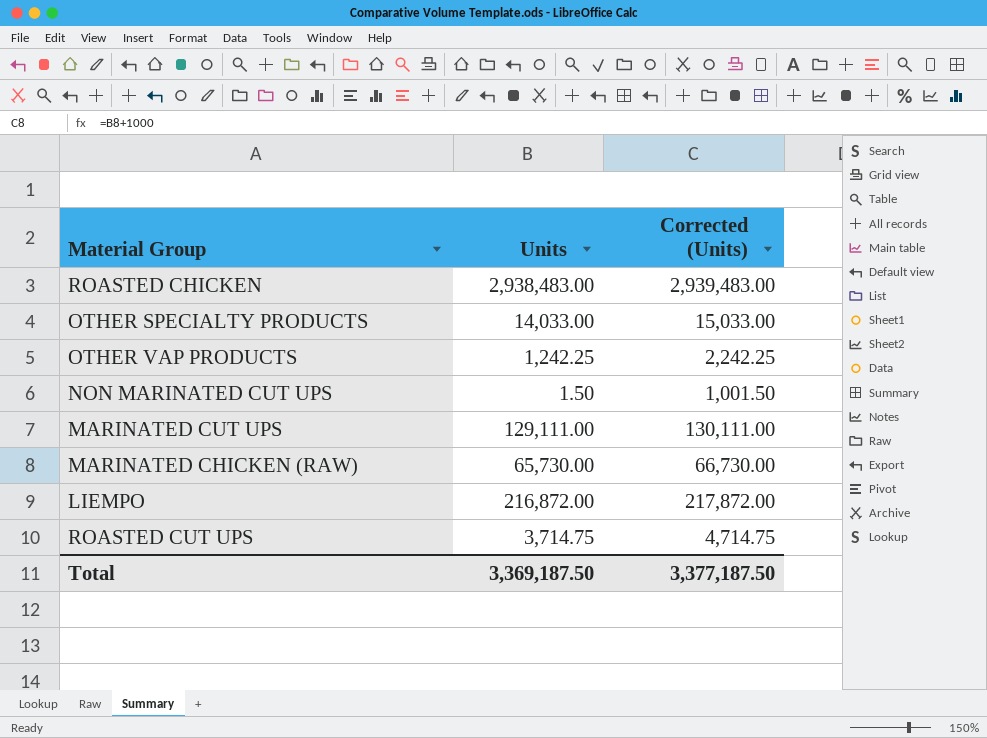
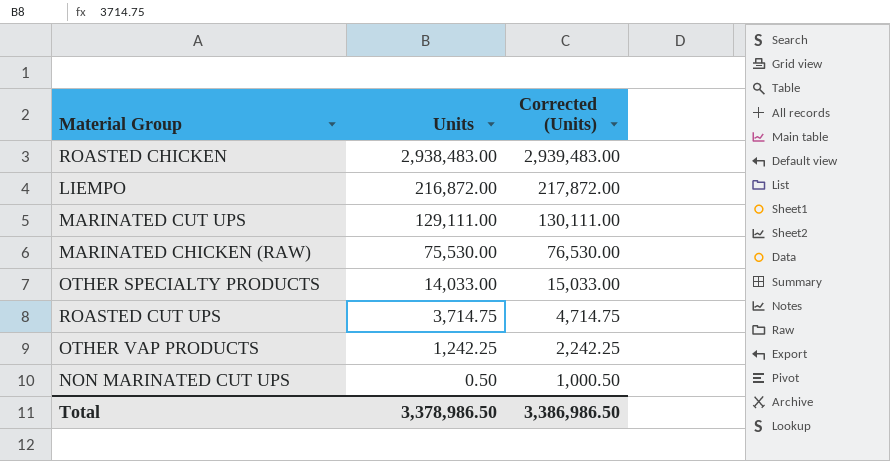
row order: none -> Units descending
MARINATED CHICKEN (RAW) | Units: 65,730.00 -> 75,530.00
MARINATED CHICKEN (RAW) | Corrected (Units): 66,730.00 -> 76,530.00
NON MARINATED CUT UPS | Units: 1.50 -> 0.50
NON MARINATED CUT UPS | Corrected (Units): 1,001.50 -> 1,000.50
Total | Units: 3,369,187.50 -> 3,378,986.50
Total | Corrected (Units): 3,377,187.50 -> 3,386,986.50

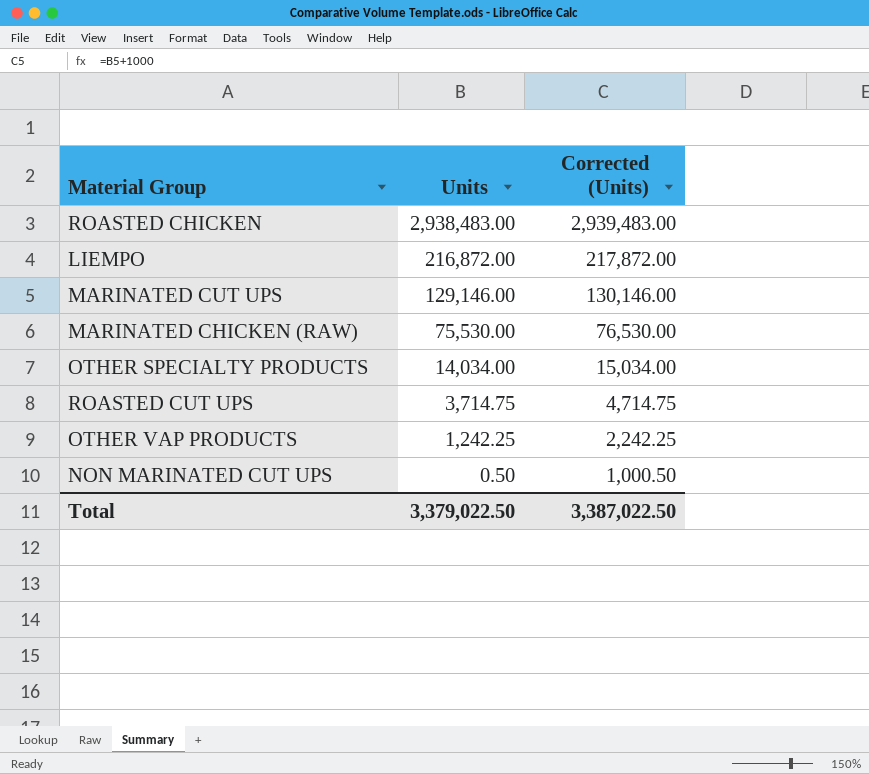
MARINATED CUT UPS | Units: 129,111.00 -> 129,146.00
MARINATED CUT UPS | Corrected (Units): 130,111.00 -> 130,146.00
OTHER SPECIALTY PRODUCTS | Units: 14,033.00 -> 14,034.00
OTHER SPECIALTY PRODUCTS | Corrected (Units): 15,033.00 -> 15,034.00
Total | Units: 3,378,986.50 -> 3,379,022.50
Total | Corrected (Units): 3,386,986.50 -> 3,387,022.50

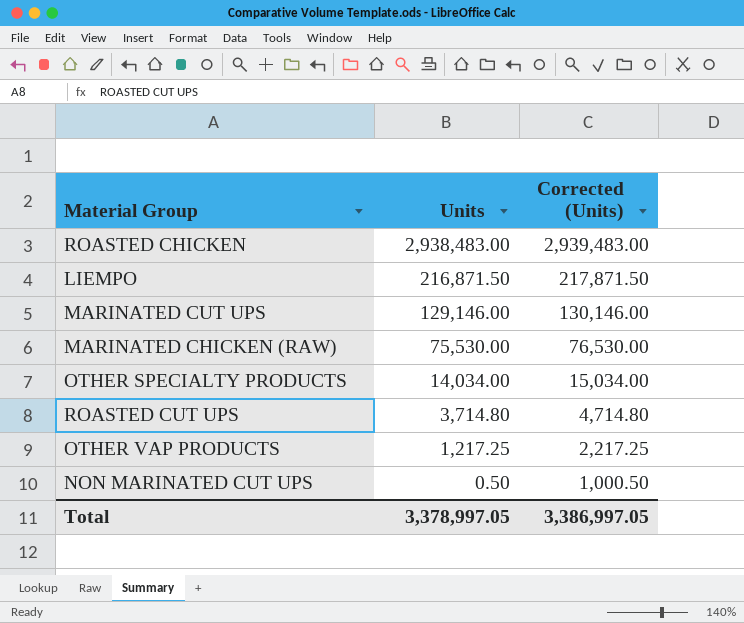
LIEMPO | Units: 216,872.00 -> 216,871.50
LIEMPO | Corrected (Units): 217,872.00 -> 217,871.50
ROASTED CUT UPS | Units: 3,714.75 -> 3,714.80
ROASTED CUT UPS | Corrected (Units): 4,714.75 -> 4,714.80
OTHER VAP PRODUCTS | Units: 1,242.25 -> 1,217.25
OTHER VAP PRODUCTS | Corrected (Units): 2,242.25 -> 2,217.25
Total | Units: 3,379,022.50 -> 3,378,997.05
Total | Corrected (Units): 3,387,022.50 -> 3,386,997.05

